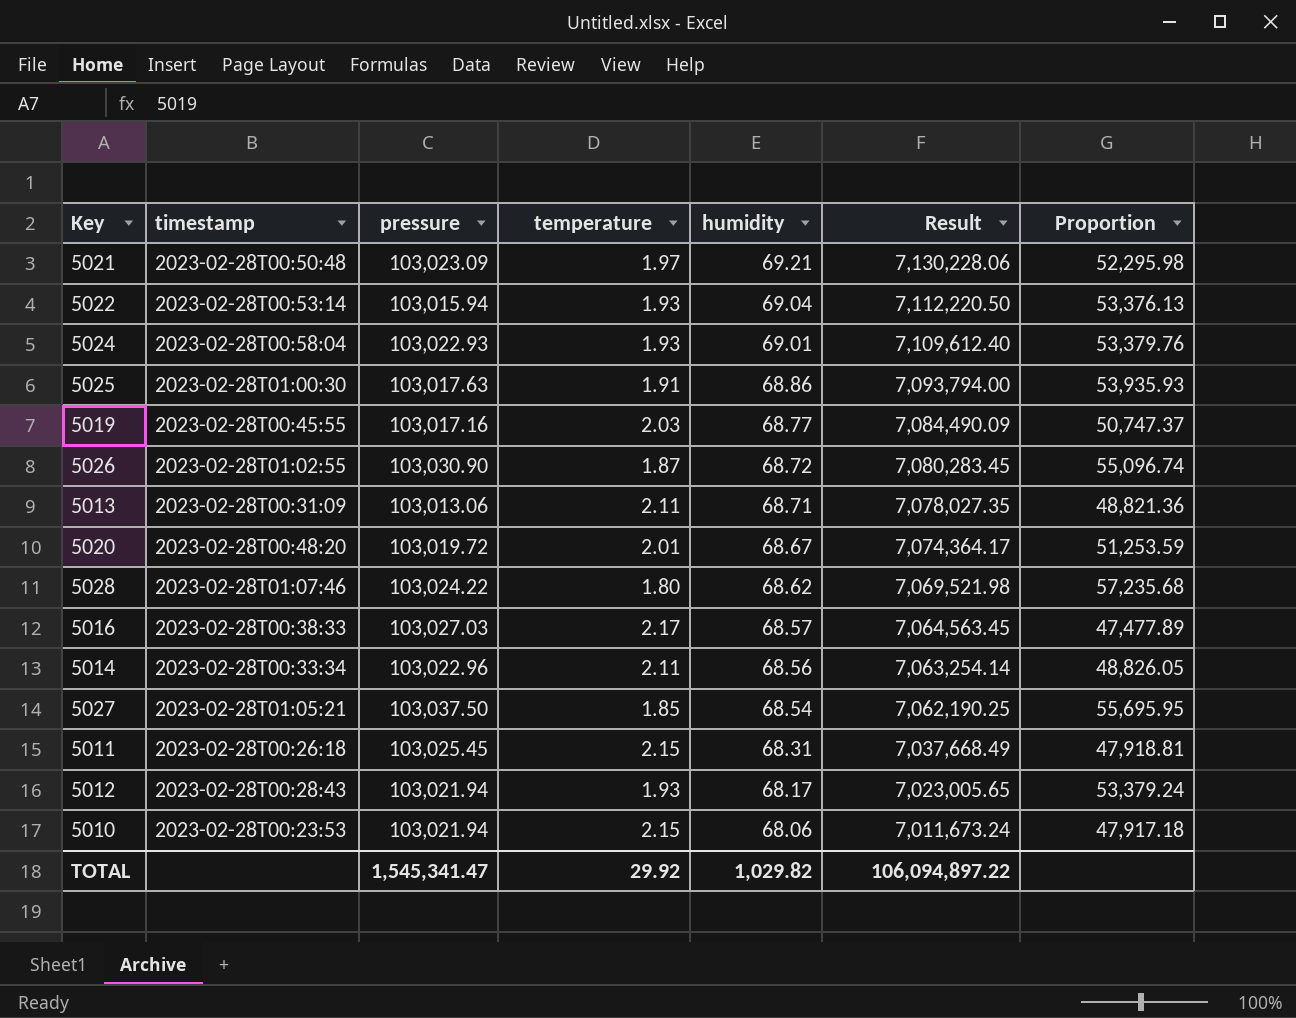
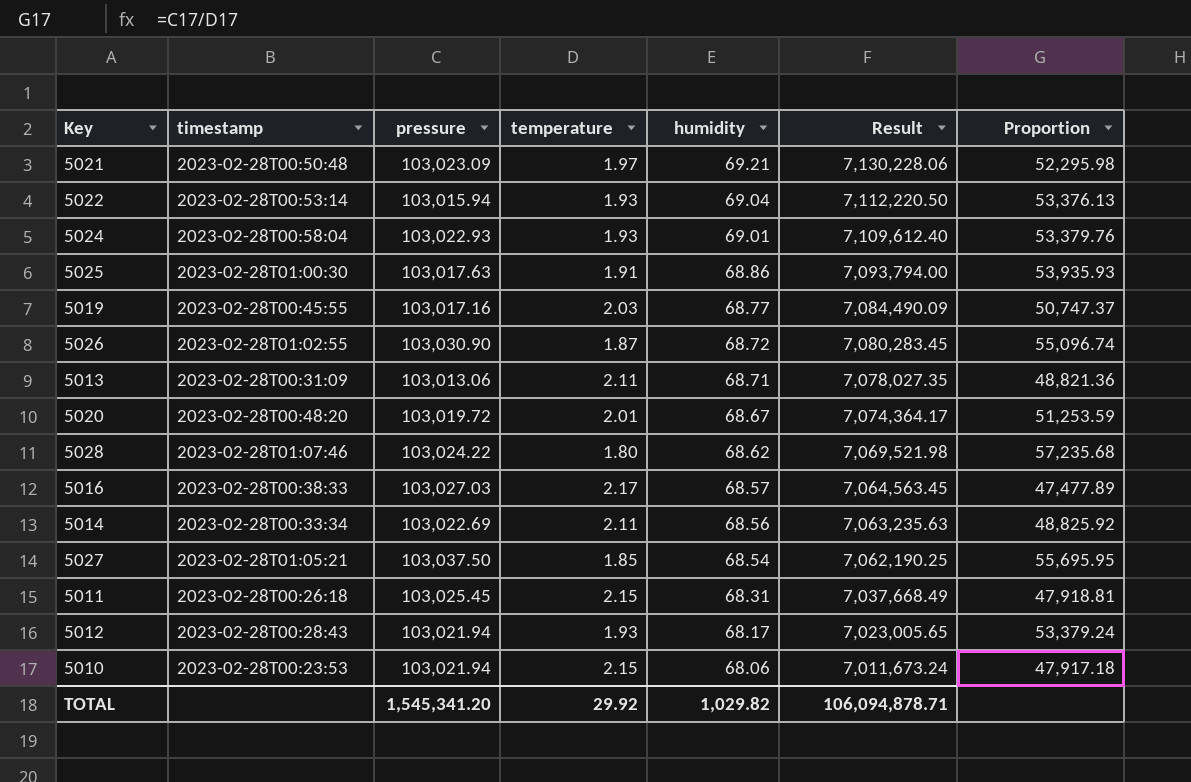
5014 | pressure: 103,022.96 -> 103,022.69
5014 | Result: 7,063,254.14 -> 7,063,235.63
5014 | Proportion: 48,826.05 -> 48,825.92
TOTAL | pressure: 1,545,341.47 -> 1,545,341.20
TOTAL | Result: 106,094,897.22 -> 106,094,878.71

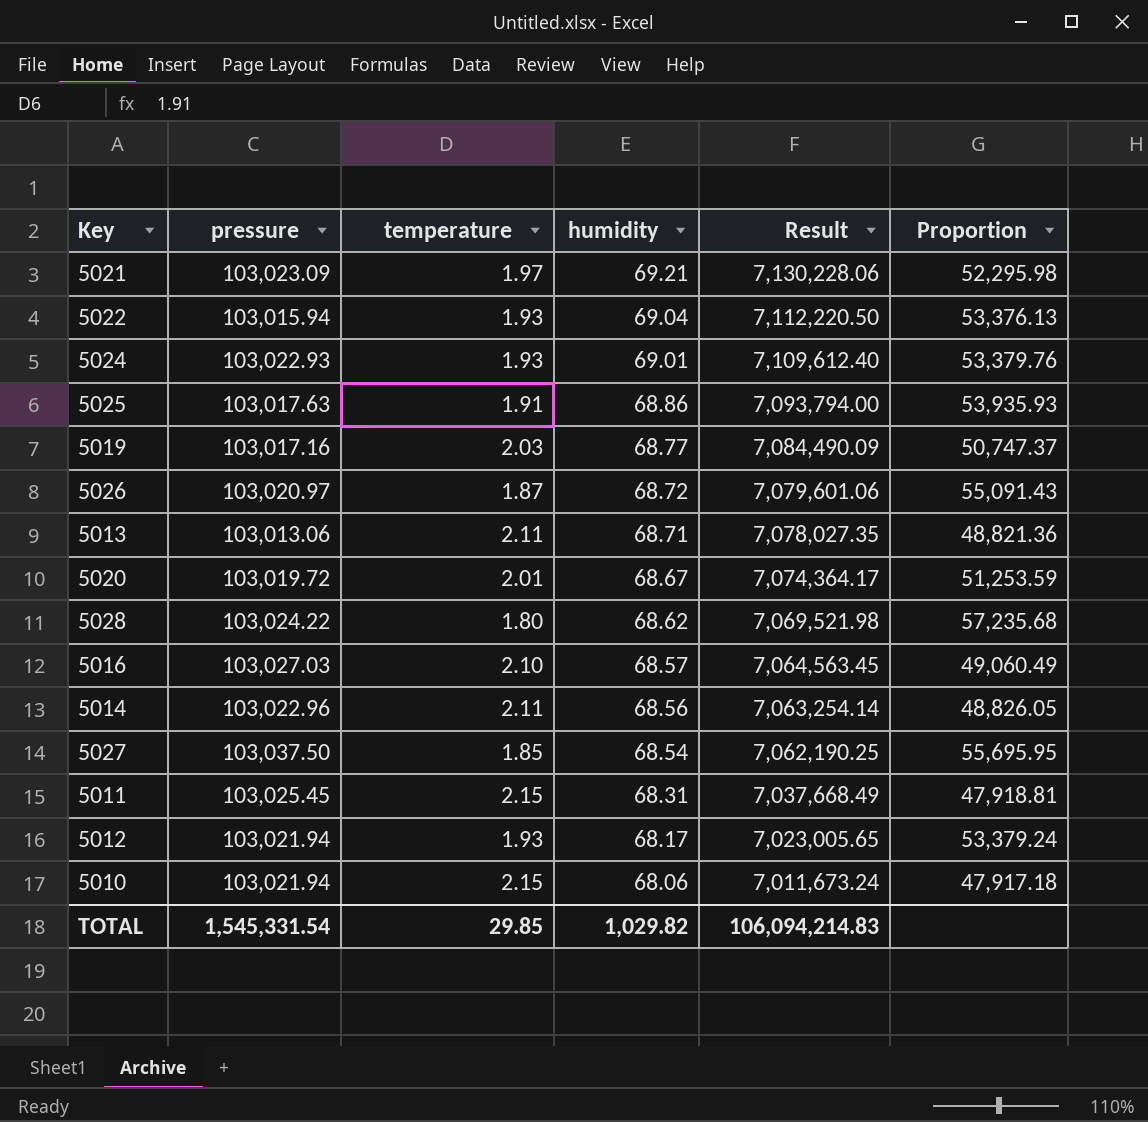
column timestamp | position: 2 -> none
5026 | pressure: 103,030.90 -> 103,020.97
5026 | Result: 7,080,283.45 -> 7,079,601.06
5026 | Proportion: 55,096.74 -> 55,091.43
5016 | temperature: 2.17 -> 2.10
5016 | Proportion: 47,477.89 -> 49,060.49
5014 | pressure: 103,022.69 -> 103,022.96
5014 | Result: 7,063,235.63 -> 7,063,254.14
5014 | Proportion: 48,825.92 -> 48,826.05
TOTAL | pressure: 1,545,341.20 -> 1,545,331.54
TOTAL | temperature: 29.92 -> 29.85
TOTAL | Result: 106,094,878.71 -> 106,094,214.83

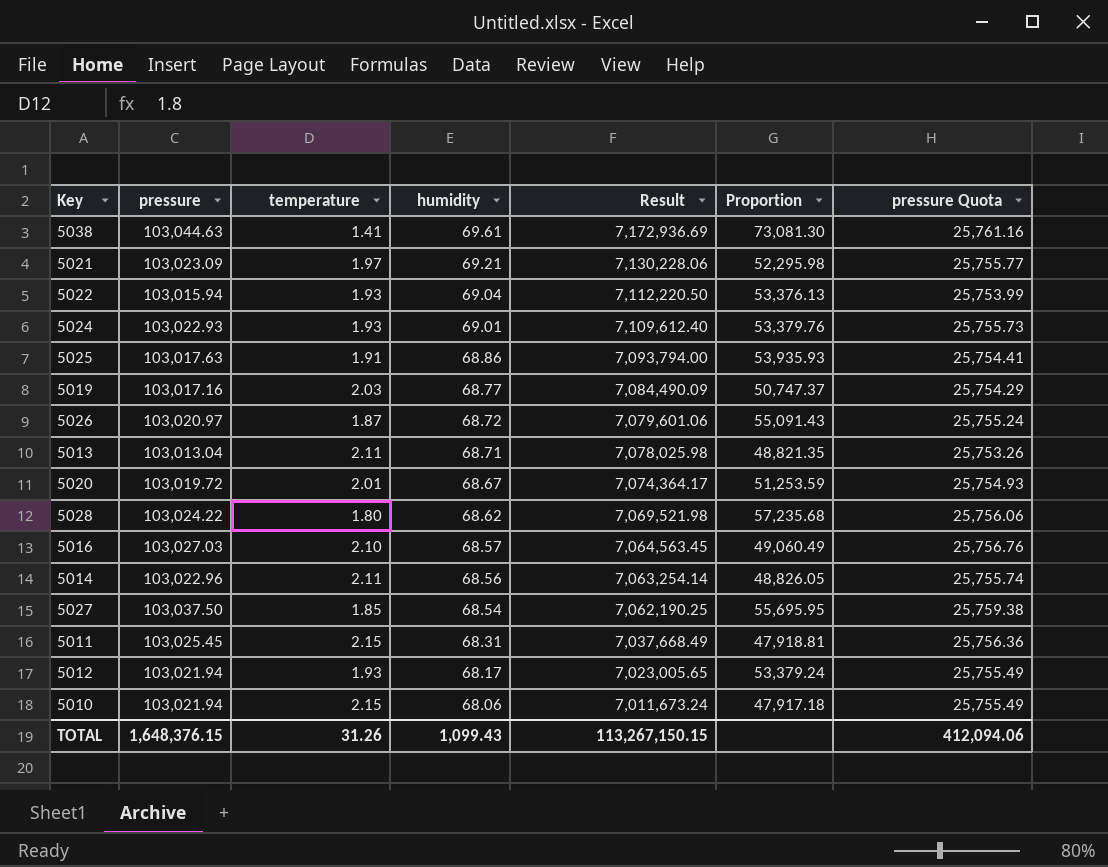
column pressure Quota | formula: none -> [pressure] * 0.25
row 5038: none -> 103,044.63 | 1.41 | 69.61 | 7,172,936.69 | 73,081.30 | 25,761.16
5013 | pressure: 103,013.06 -> 103,013.04
5013 | Result: 7,078,027.35 -> 7,078,025.98
5013 | Proportion: 48,821.36 -> 48,821.35
TOTAL | pressure: 1,545,331.54 -> 1,648,376.15
TOTAL | temperature: 29.85 -> 31.26
TOTAL | humidity: 1,029.82 -> 1,099.43
TOTAL | Result: 106,094,214.83 -> 113,267,150.15

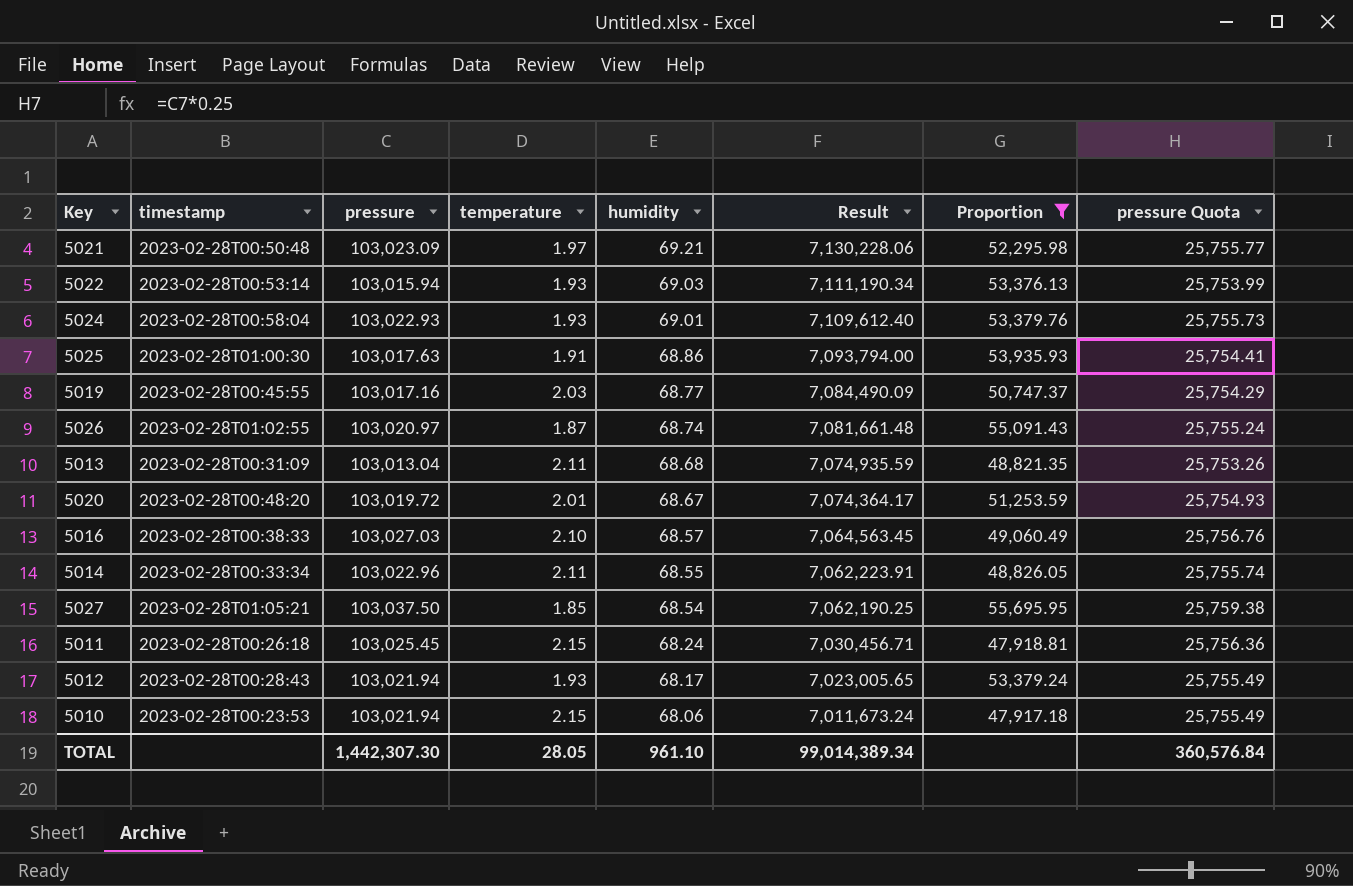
filter: none -> Proportion <= 55,695.95
column timestamp | position: none -> 2
5022 | humidity: 69.04 -> 69.03
5022 | Result: 7,112,220.50 -> 7,111,190.34
5026 | humidity: 68.72 -> 68.74
5026 | Result: 7,079,601.06 -> 7,081,661.48
5013 | humidity: 68.71 -> 68.68
5013 | Result: 7,078,025.98 -> 7,074,935.59
5014 | humidity: 68.56 -> 68.55
5014 | Result: 7,063,254.14 -> 7,062,223.91
5011 | humidity: 68.31 -> 68.24
5011 | Result: 7,037,668.49 -> 7,030,456.71
TOTAL | pressure: 1,648,376.15 -> 1,442,307.30
TOTAL | temperature: 31.26 -> 28.05
TOTAL | humidity: 1,099.43 -> 961.10
TOTAL | Result: 113,267,150.15 -> 99,014,389.34
TOTAL | pressure Quota: 412,094.06 -> 360,576.84

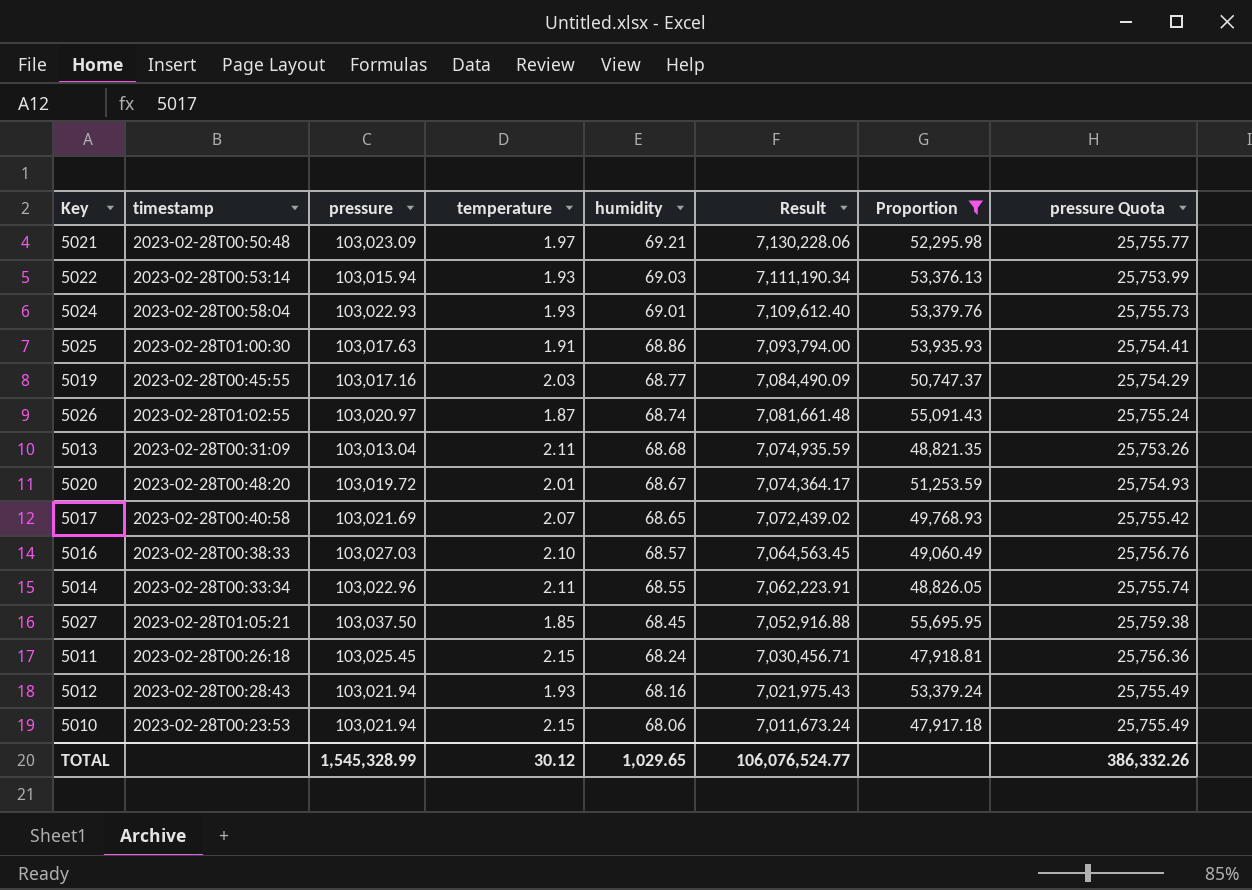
row 5017: none -> 2023-02-28T00:40:58 | 103,021.69 | 2.07 | 68.65 | 7,072,439.02 | 49,768.93 | 25,755.42
5027 | humidity: 68.54 -> 68.45
5027 | Result: 7,062,190.25 -> 7,052,916.88
5012 | humidity: 68.17 -> 68.16
5012 | Result: 7,023,005.65 -> 7,021,975.43
TOTAL | pressure: 1,442,307.30 -> 1,545,328.99
TOTAL | temperature: 28.05 -> 30.12
TOTAL | humidity: 961.10 -> 1,029.65
TOTAL | Result: 99,014,389.34 -> 106,076,524.77
TOTAL | pressure Quota: 360,576.84 -> 386,332.26

